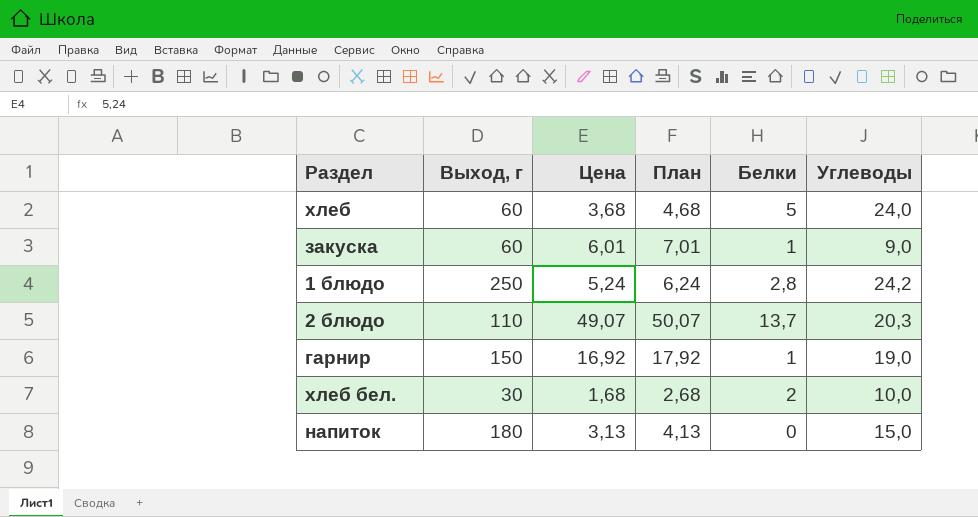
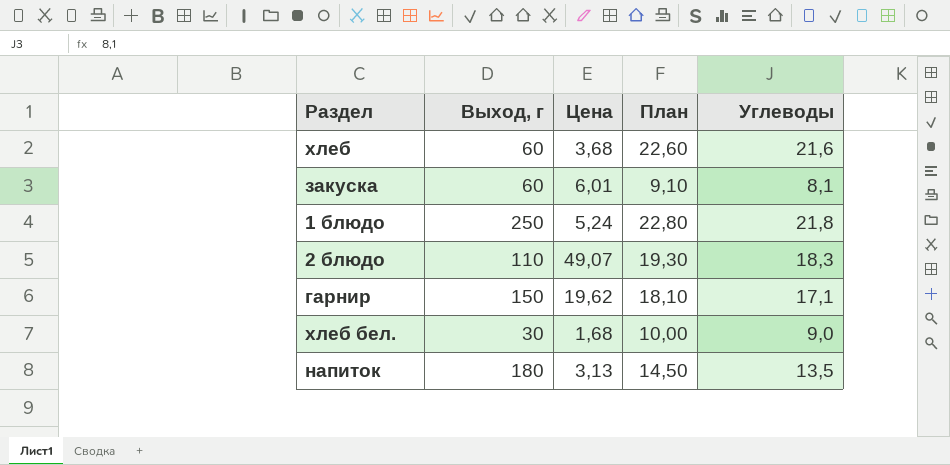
column Белки | position: 5 -> none
column План | formula: [Цена] + 1 -> [Углеводы] + 1
хлеб | Углеводы: 24,0 -> 21,6
закуска | Углеводы: 9,0 -> 8,1
1 блюдо | Углеводы: 24,2 -> 21,8
2 блюдо | Углеводы: 20,3 -> 18,3
гарнир | Цена: 16,92 -> 19,62
гарнир | Углеводы: 19,0 -> 17,1
хлеб бел. | Углеводы: 10,0 -> 9,0
напиток | Углеводы: 15,0 -> 13,5

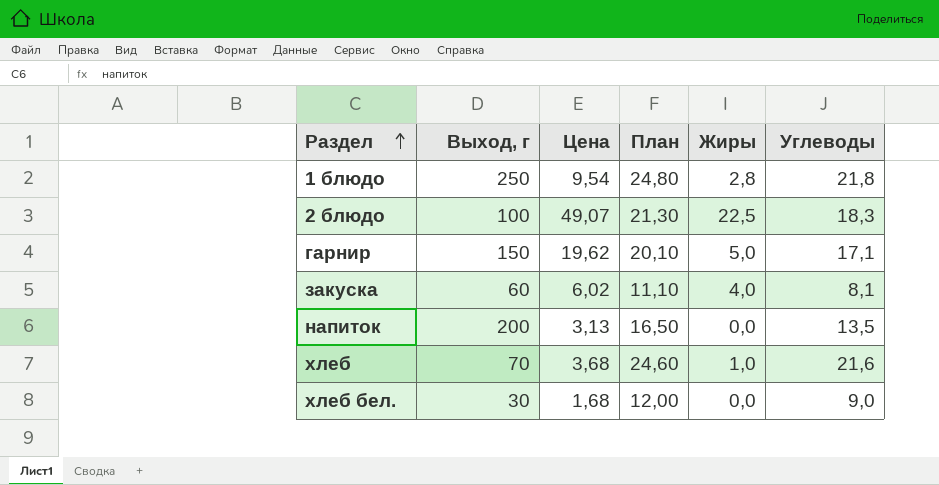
row order: none -> Раздел ascending
column План | formula: [Углеводы] + 1 -> [Углеводы] + 3
column Жиры | position: none -> 5
1 блюдо | Цена: 5,24 -> 9,54
2 блюдо | Выход, г: 110 -> 100
закуска | Цена: 6,01 -> 6,02
напиток | Выход, г: 180 -> 200
хлеб | Выход, г: 60 -> 70

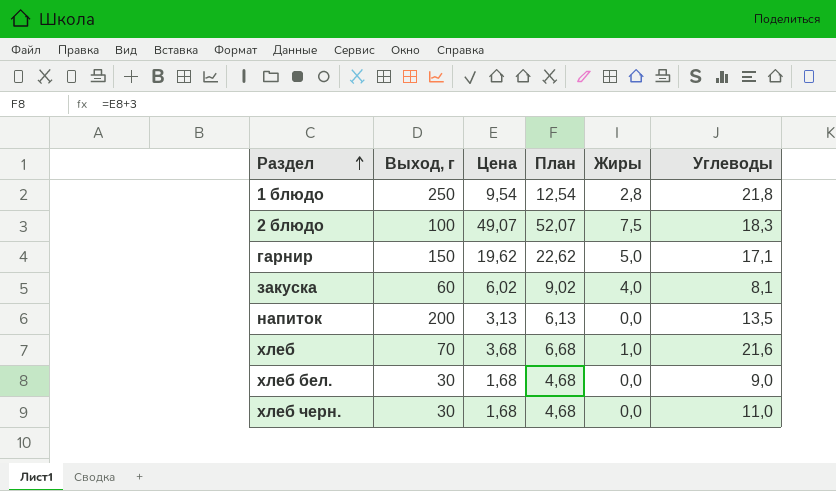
column План | formula: [Углеводы] + 3 -> [Цена] + 3
2 блюдо | Жиры: 22,5 -> 7,5
row хлеб черн.: none -> 30 | 1,68 | 4,68 | 0,0 | 11,0

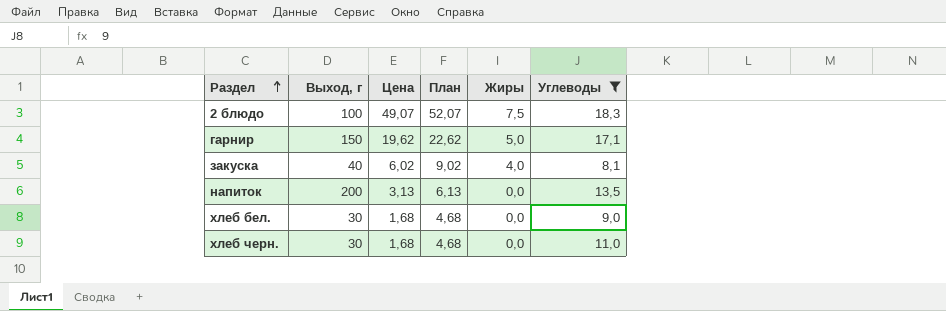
filter: none -> Углеводы <= 18,3
закуска | Выход, г: 60 -> 40

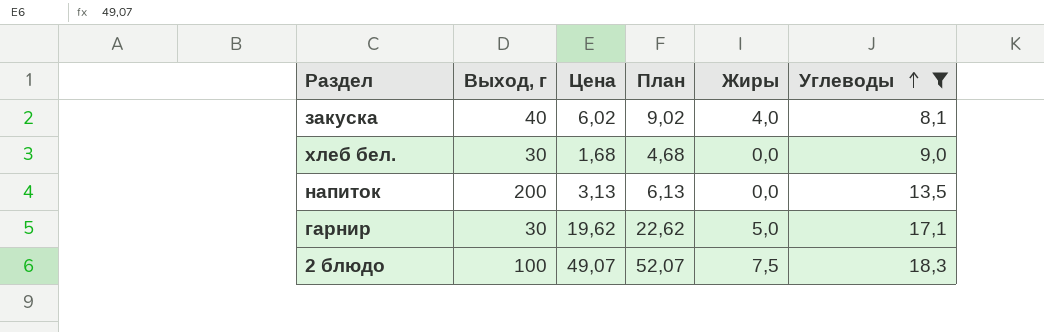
row order: Раздел ascending -> Углеводы ascending
row хлеб черн.: 30 | 1,68 | 4,68 | 0,0 | 11,0 -> none
гарнир | Выход, г: 150 -> 30

